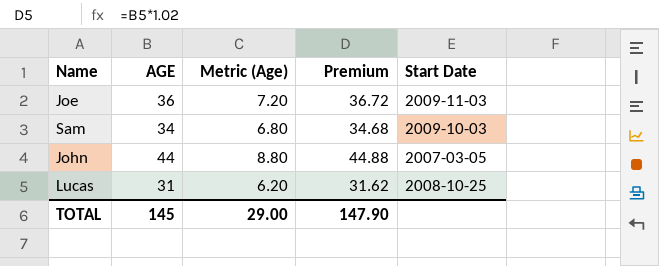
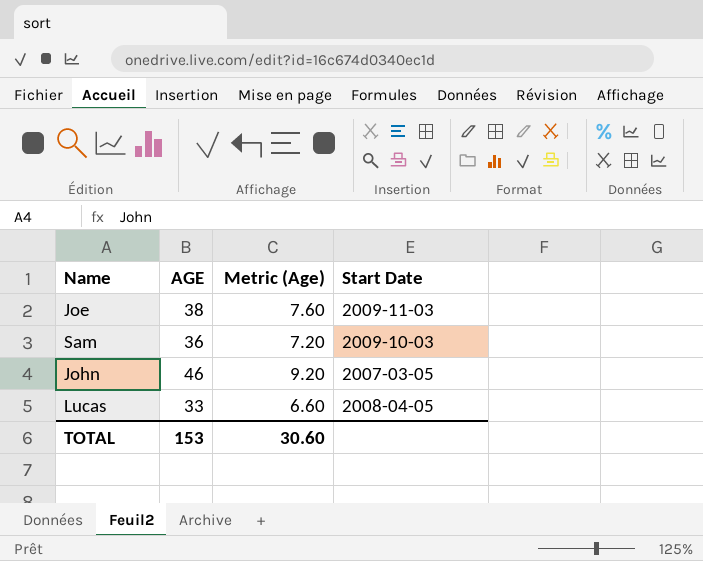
column Premium | formula: [AGE] * 1.02 -> none
Joe | AGE: 36 -> 38
Joe | Metric (Age): 7.20 -> 7.60
Sam | AGE: 34 -> 36
Sam | Metric (Age): 6.80 -> 7.20
John | AGE: 44 -> 46
John | Metric (Age): 8.80 -> 9.20
Lucas | AGE: 31 -> 33
Lucas | Metric (Age): 6.20 -> 6.60
Lucas | Start Date: 2008-10-25 -> 2008-04-05
TOTAL | AGE: 145 -> 153
TOTAL | Metric (Age): 29.00 -> 30.60

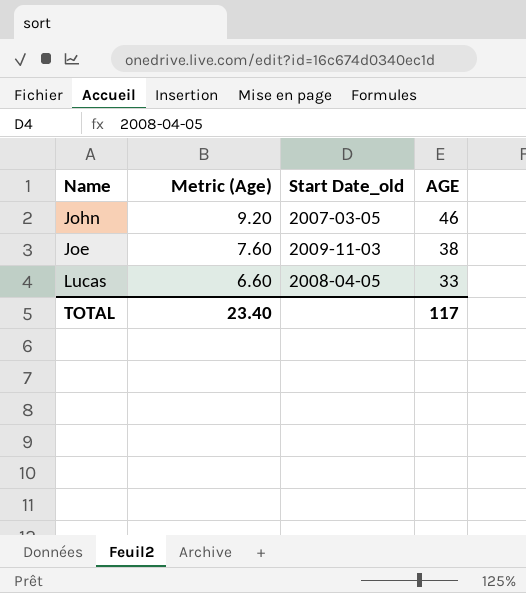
row order: none -> Metric (Age) descending
column name: Start Date -> Start Date_old
column AGE | position: 2 -> 4
row Sam: 36 | 7.20 | 2009-10-03 -> none
TOTAL | Metric (Age): 30.60 -> 23.40
TOTAL | AGE: 153 -> 117

